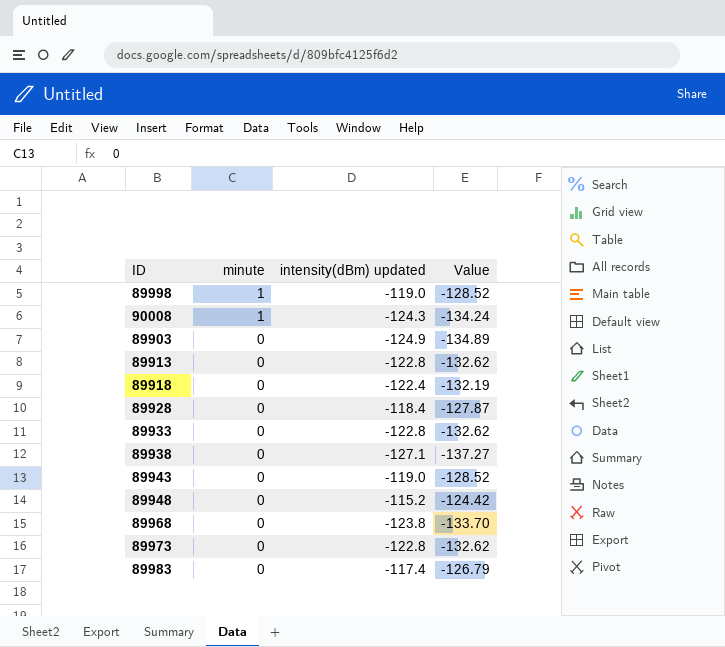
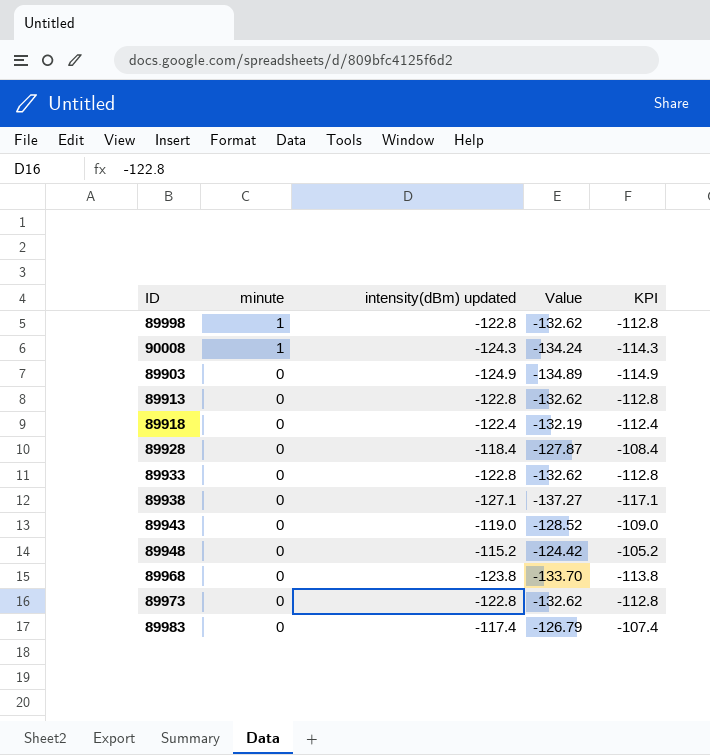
column KPI | formula: none -> [intensity(dBm) updated] + 10
89998 | intensity(dBm) updated: -119.0 -> -122.8
89998 | Value: -128.52 -> -132.62

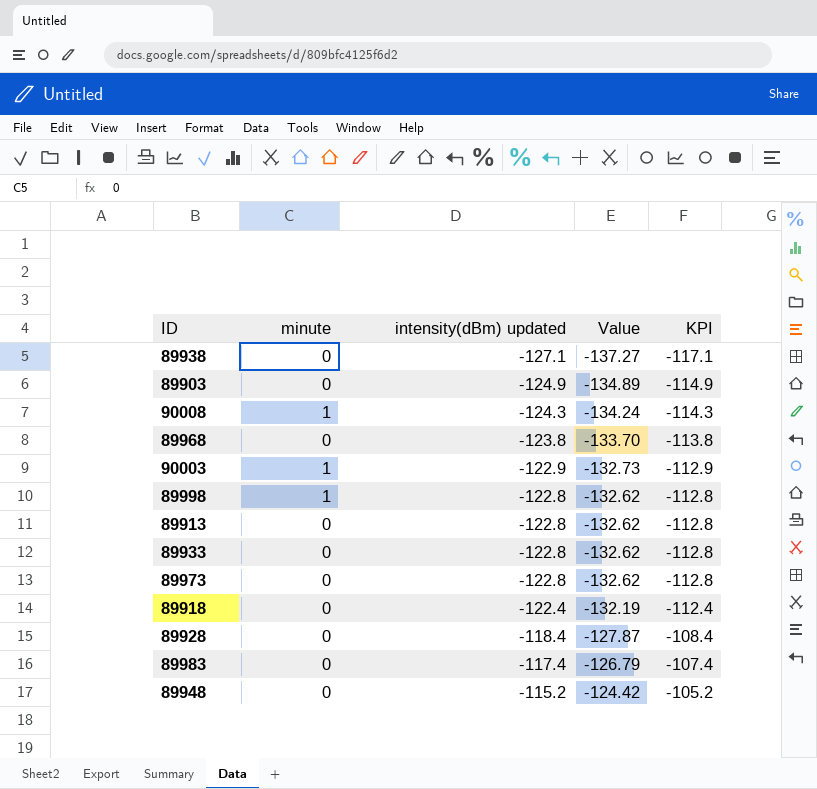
row order: minute descending -> intensity(dBm) updated ascending
row 89943: 0 | -119.0 | -128.52 | -109.0 -> none
row 90003: none -> 1 | -122.9 | -132.73 | -112.9

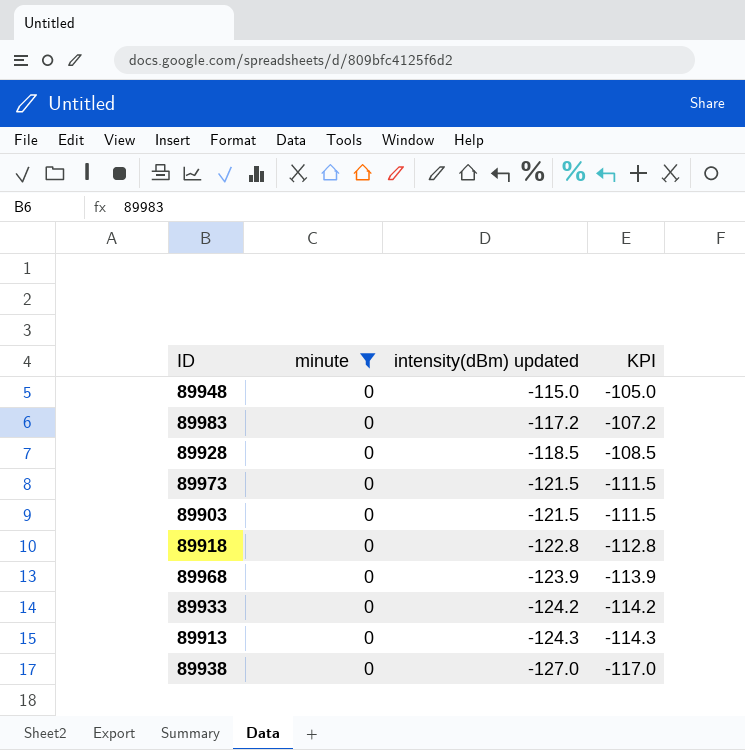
filter: none -> minute = 0
row order: intensity(dBm) updated ascending -> intensity(dBm) updated descending
column Value | formula: [intensity(dBm) updated] * 1.08 -> none
89948 | intensity(dBm) updated: -115.2 -> -115.0
89948 | KPI: -105.2 -> -105.0
89983 | intensity(dBm) updated: -117.4 -> -117.2
89983 | KPI: -107.4 -> -107.2
89928 | intensity(dBm) updated: -118.4 -> -118.5
89928 | KPI: -108.4 -> -108.5
89973 | intensity(dBm) updated: -122.8 -> -121.5
89973 | KPI: -112.8 -> -111.5
89903 | intensity(dBm) updated: -124.9 -> -121.5
89903 | KPI: -114.9 -> -111.5
89918 | intensity(dBm) updated: -122.4 -> -122.8
89918 | KPI: -112.4 -> -112.8
89968 | intensity(dBm) updated: -123.8 -> -123.9
89968 | KPI: -113.8 -> -113.9
89933 | intensity(dBm) updated: -122.8 -> -124.2
89933 | KPI: -112.8 -> -114.2
89913 | intensity(dBm) updated: -122.8 -> -124.3
89913 | KPI: -112.8 -> -114.3
89938 | intensity(dBm) updated: -127.1 -> -127.0
89938 | KPI: -117.1 -> -117.0

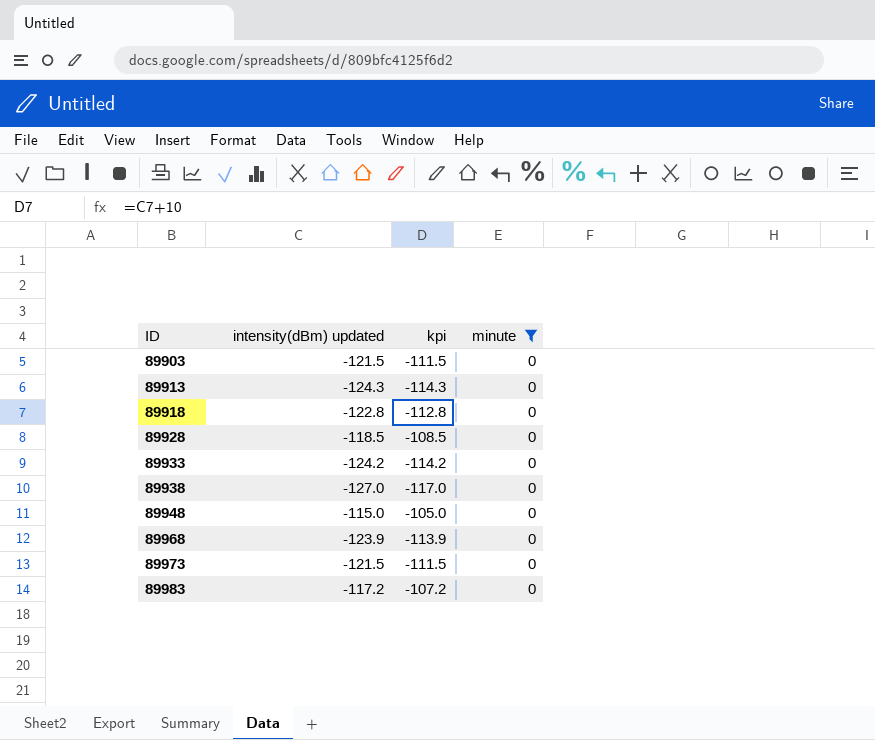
row order: intensity(dBm) updated descending -> ID ascending
column name: KPI -> kpi
column minute | position: 2 -> 4

